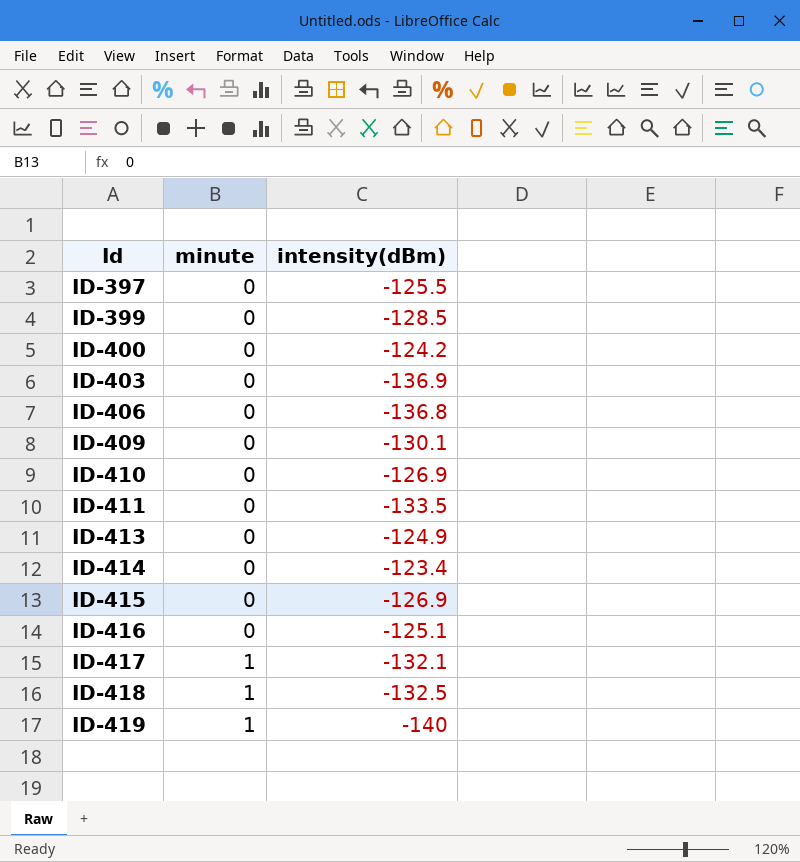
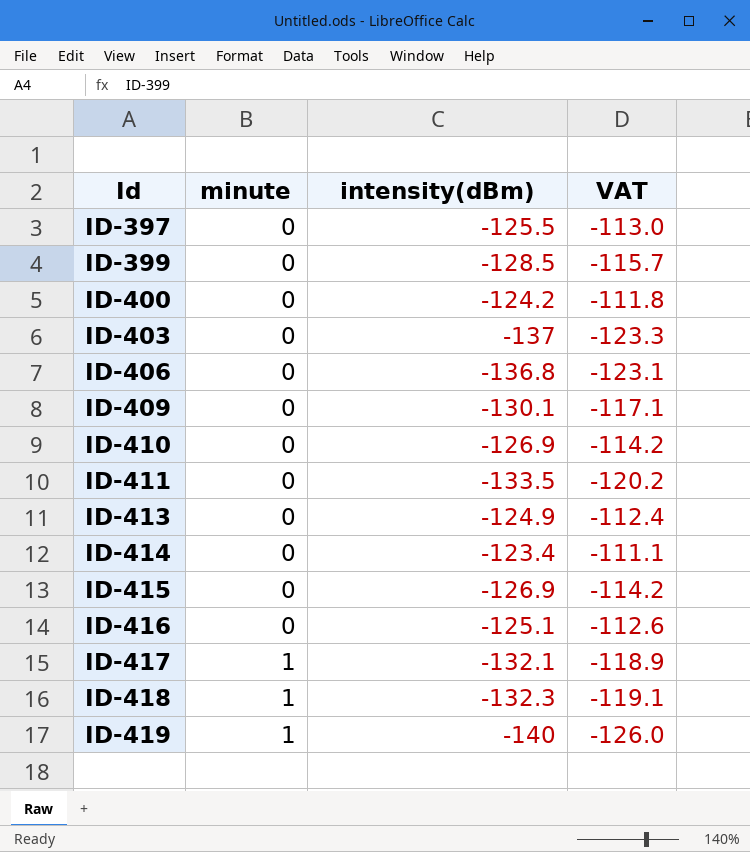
column VAT | formula: none -> [intensity(dBm)] * 0.9
ID-403 | intensity(dBm): -136.9 -> -137
ID-418 | intensity(dBm): -132.5 -> -132.3

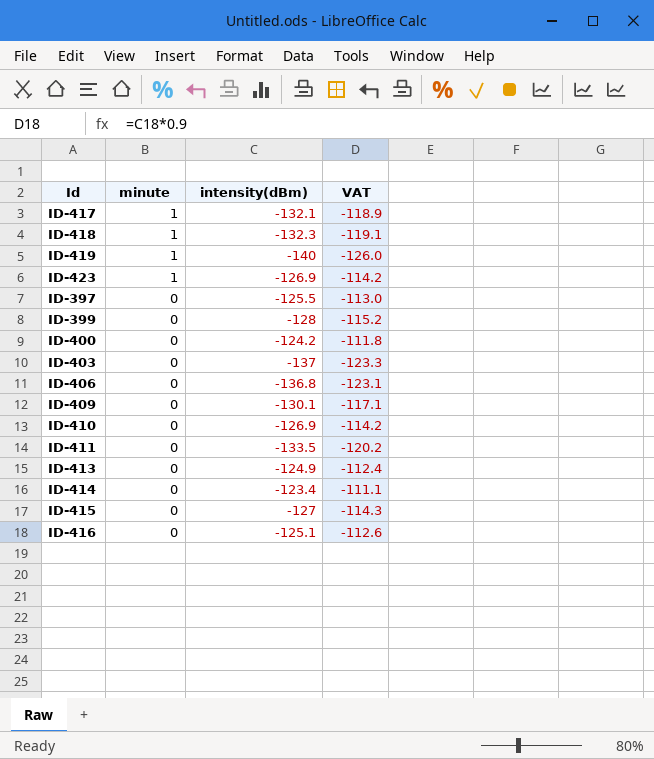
row order: Id ascending -> minute descending
row ID-423: none -> 1 | -126.9 | -114.2
ID-399 | intensity(dBm): -128.5 -> -128
ID-399 | VAT: -115.7 -> -115.2
ID-415 | intensity(dBm): -126.9 -> -127
ID-415 | VAT: -114.2 -> -114.3

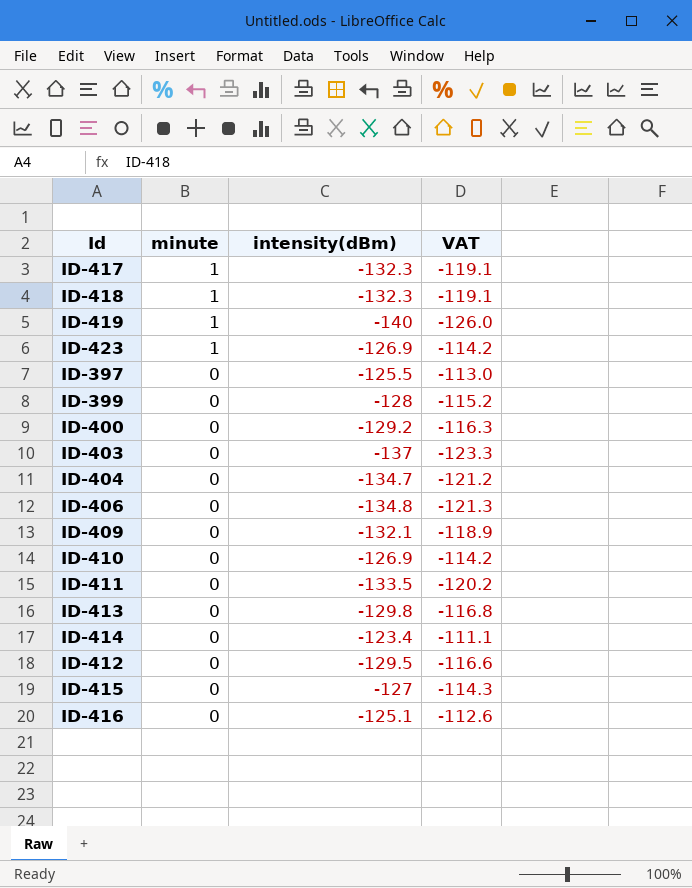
ID-417 | intensity(dBm): -132.1 -> -132.3
ID-417 | VAT: -118.9 -> -119.1
ID-400 | intensity(dBm): -124.2 -> -129.2
ID-400 | VAT: -111.8 -> -116.3
row ID-404: none -> 0 | -134.7 | -121.2
ID-406 | intensity(dBm): -136.8 -> -134.8
ID-406 | VAT: -123.1 -> -121.3
ID-409 | intensity(dBm): -130.1 -> -132.1
ID-409 | VAT: -117.1 -> -118.9
ID-413 | intensity(dBm): -124.9 -> -129.8
ID-413 | VAT: -112.4 -> -116.8
row ID-412: none -> 0 | -129.5 | -116.6

